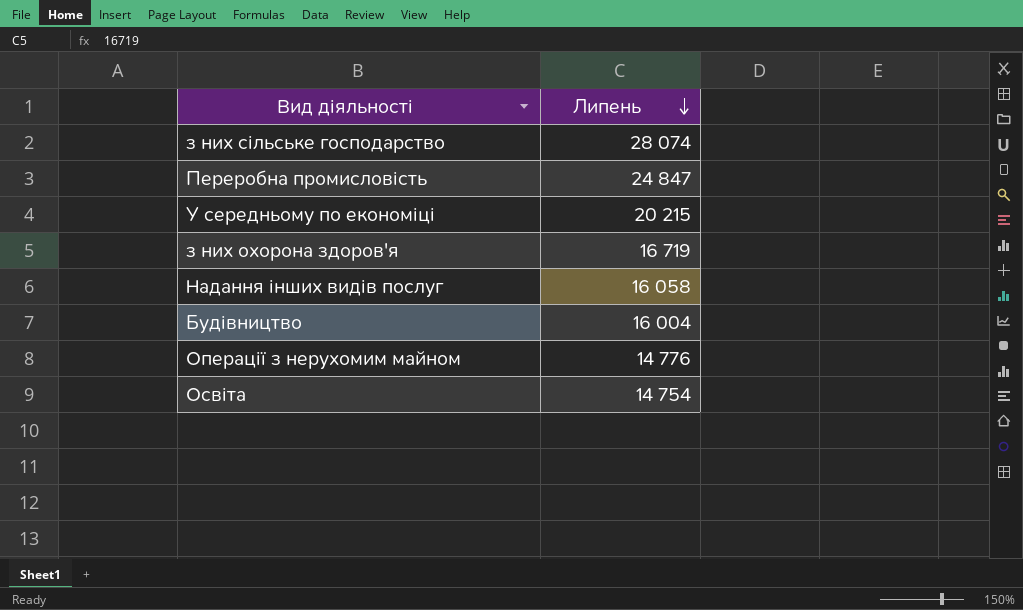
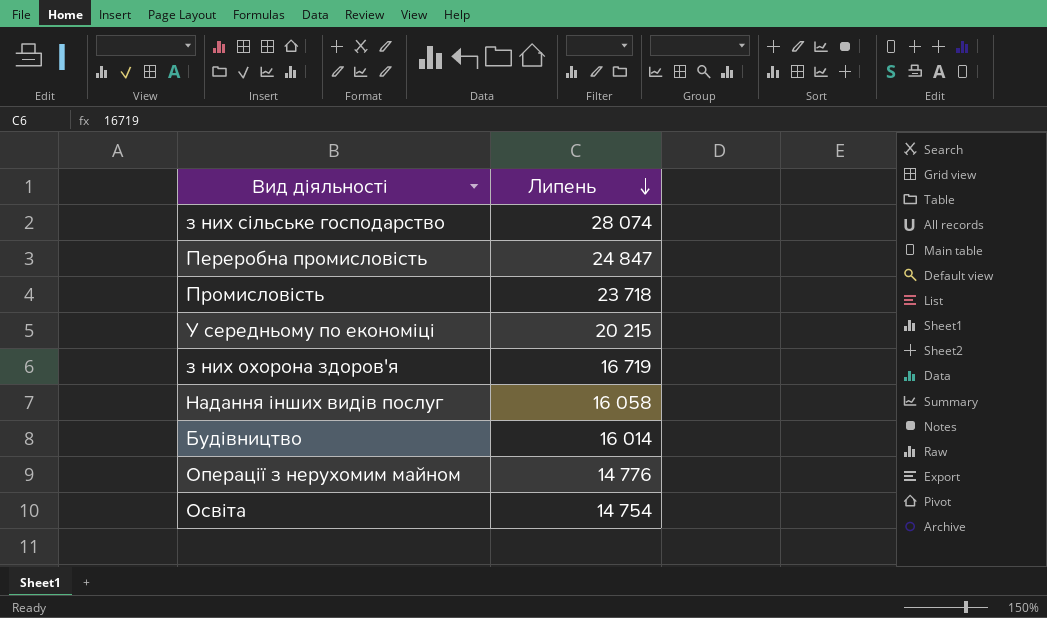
row Промисловість: none -> 23 718
Будівництво | Липень: 16 004 -> 16 014

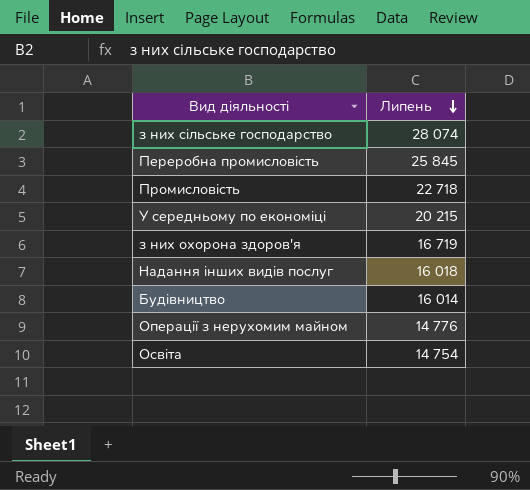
Переробна промисловість | Липень: 24 847 -> 25 845
Промисловість | Липень: 23 718 -> 22 718
Надання інших видів послуг | Липень: 16 058 -> 16 018

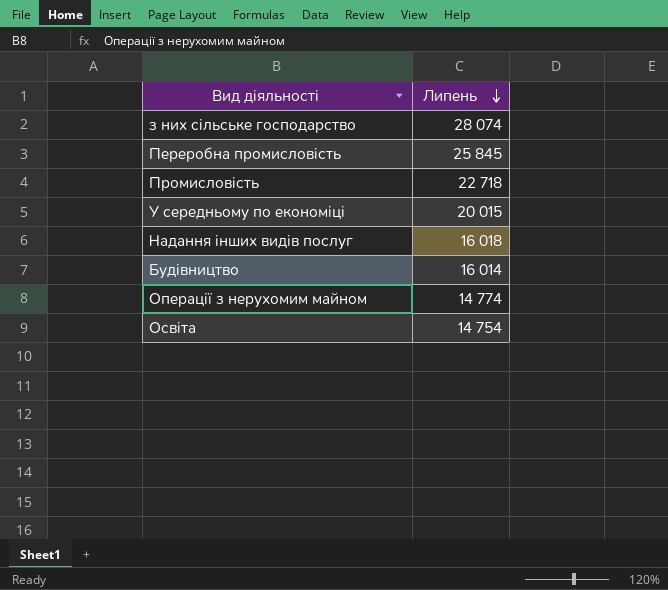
row з них охорона здоров'я: 16 719 -> none
У середньому по економіці | Липень: 20 215 -> 20 015
Операції з нерухомим майном | Липень: 14 776 -> 14 774

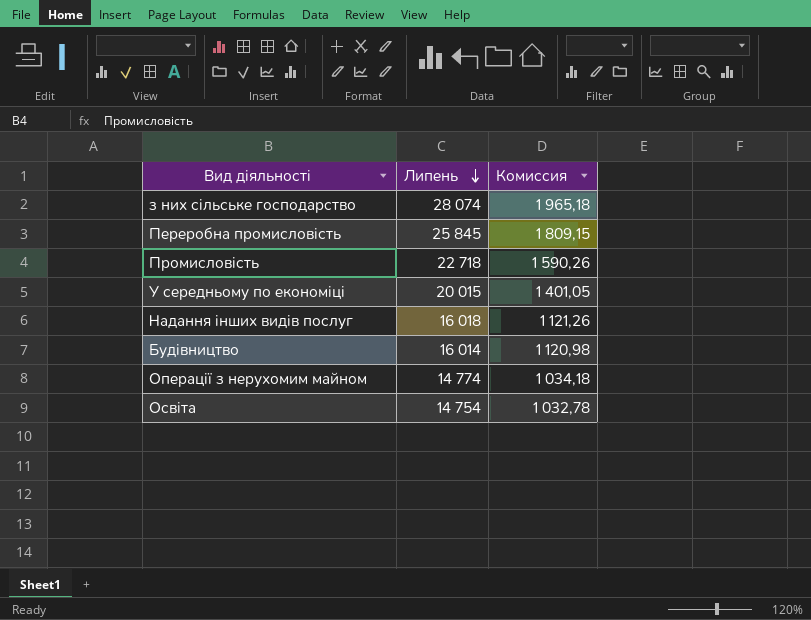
column Комиссия | formula: none -> [Липень] * 0,07

